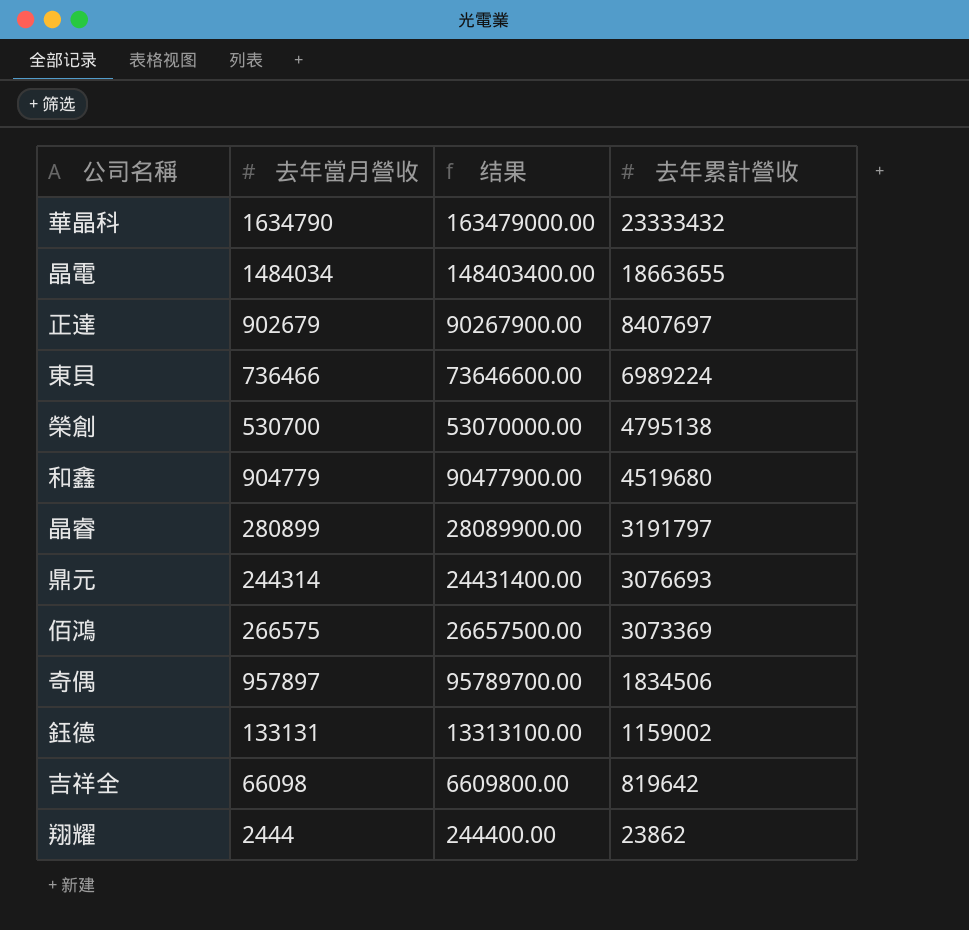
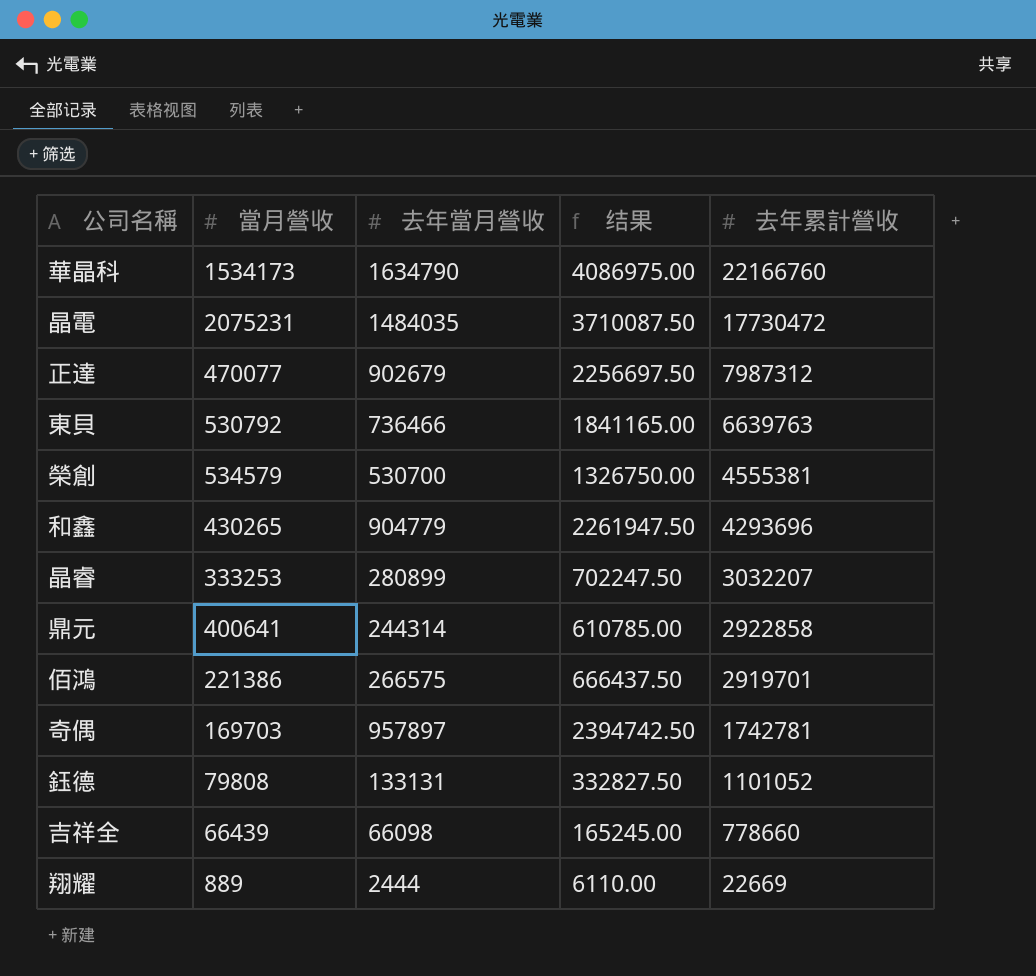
column 當月營收 | position: none -> 2
column 结果 | formula: [去年當月營收] * 100 -> [去年當月營收] * 2.5
華晶科 | 去年累計營收: 23333432 -> 22166760
晶電 | 去年當月營收: 1484034 -> 1484035
晶電 | 去年累計營收: 18663655 -> 17730472
正達 | 去年累計營收: 8407697 -> 7987312
東貝 | 去年累計營收: 6989224 -> 6639763
榮創 | 去年累計營收: 4795138 -> 4555381
和鑫 | 去年累計營收: 4519680 -> 4293696
晶睿 | 去年累計營收: 3191797 -> 3032207
鼎元 | 去年累計營收: 3076693 -> 2922858
佰鴻 | 去年累計營收: 3073369 -> 2919701
奇偶 | 去年累計營收: 1834506 -> 1742781
鈺德 | 去年累計營收: 1159002 -> 1101052
吉祥全 | 去年累計營收: 819642 -> 778660
翔耀 | 去年累計營收: 23862 -> 22669

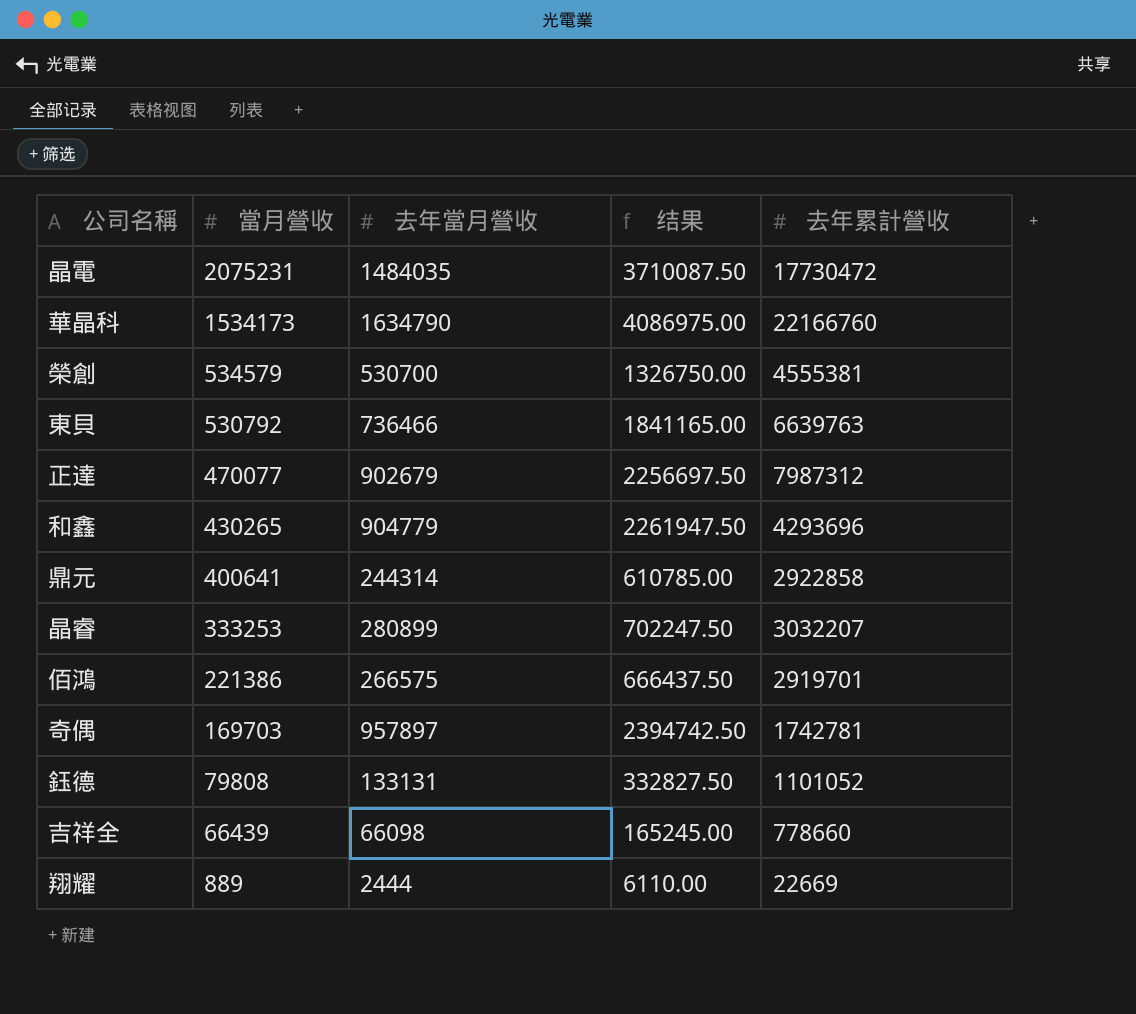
row order: 去年累計營收 descending -> 當月營收 descending

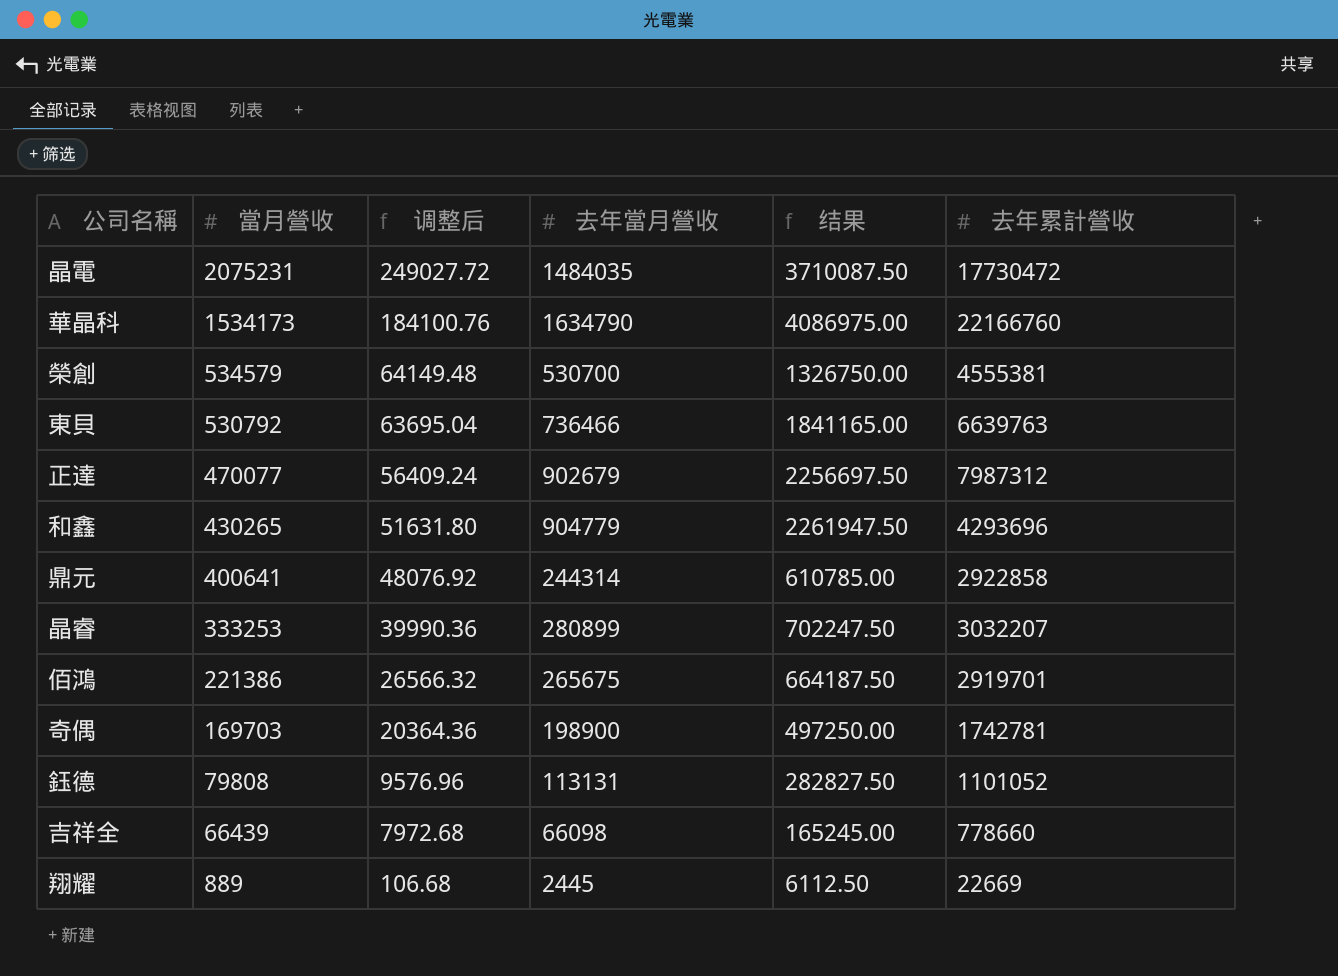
column 调整后 | formula: none -> [當月營收] * 0.12
佰鴻 | 去年當月營收: 266575 -> 265675
佰鴻 | 结果: 666437.50 -> 664187.50
奇偶 | 去年當月營收: 957897 -> 198900
奇偶 | 结果: 2394742.50 -> 497250.00
鈺德 | 去年當月營收: 133131 -> 113131
鈺德 | 结果: 332827.50 -> 282827.50
翔耀 | 去年當月營收: 2444 -> 2445
翔耀 | 结果: 6110.00 -> 6112.50

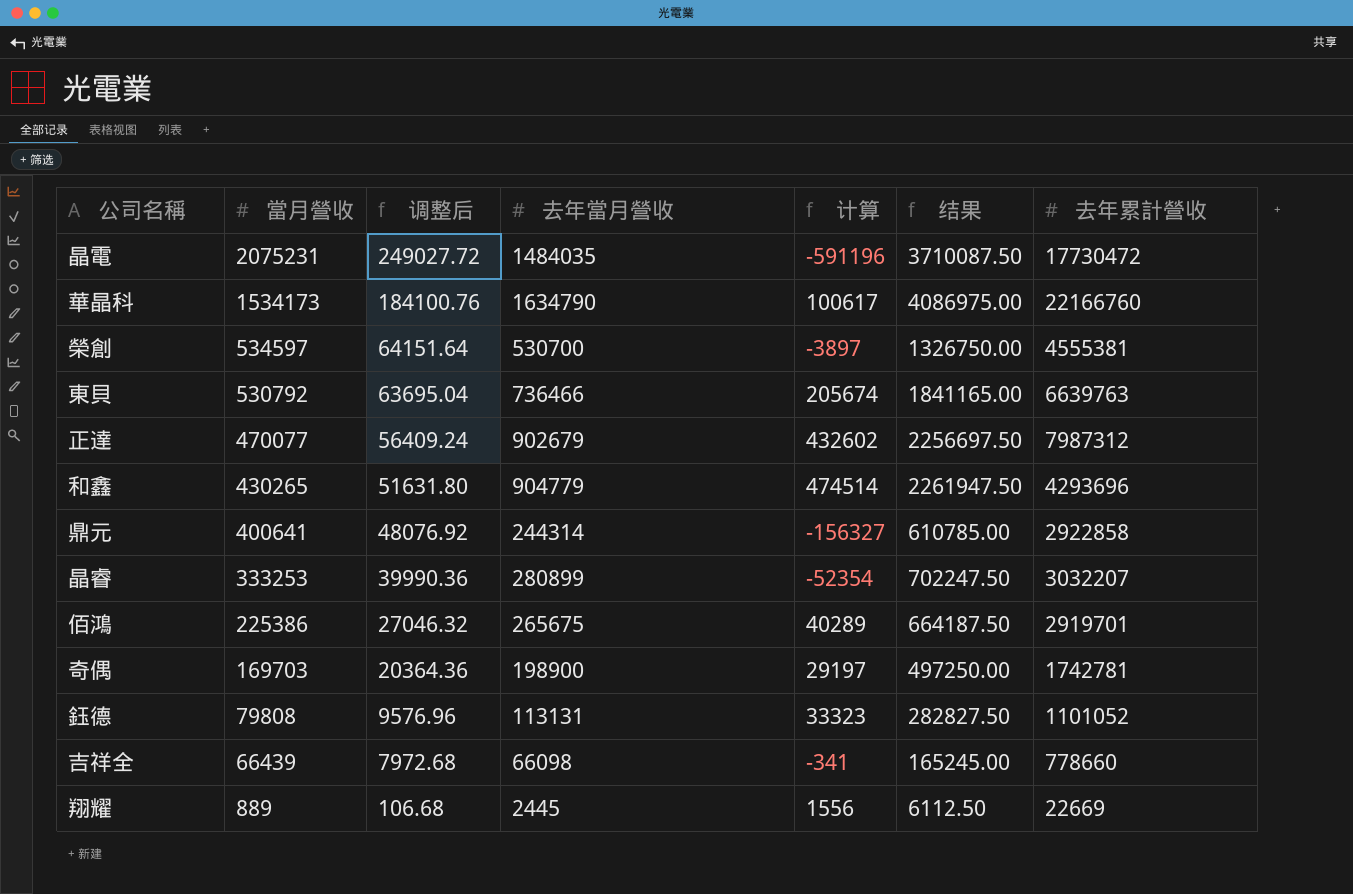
column 计算 | formula: none -> [去年當月營收] - [當月營收]
榮創 | 當月營收: 534579 -> 534597
榮創 | 调整后: 64149.48 -> 64151.64
佰鴻 | 當月營收: 221386 -> 225386
佰鴻 | 调整后: 26566.32 -> 27046.32

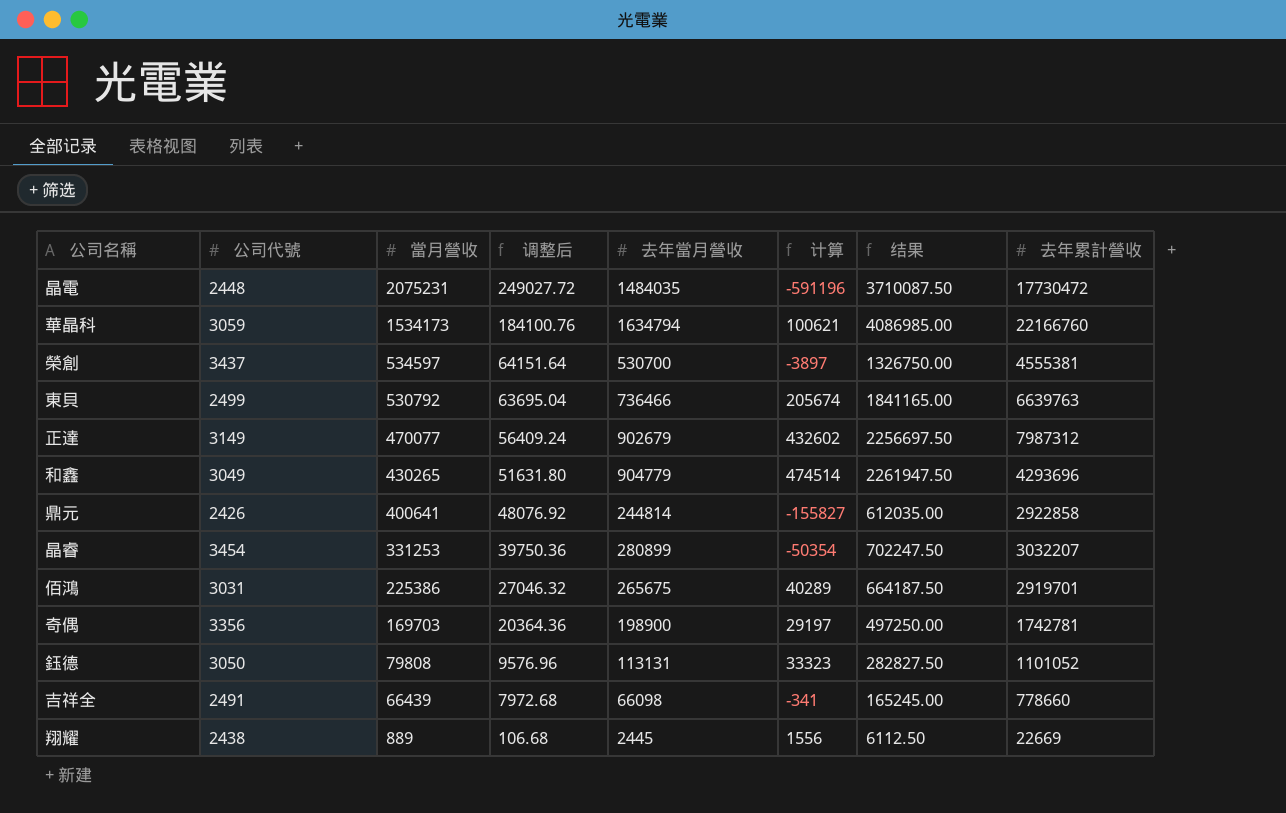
column 公司代號 | position: none -> 2
華晶科 | 去年當月營收: 1634790 -> 1634794
華晶科 | 计算: 100617 -> 100621
華晶科 | 结果: 4086975.00 -> 4086985.00
鼎元 | 去年當月營收: 244314 -> 244814
鼎元 | 计算: -156327 -> -155827
鼎元 | 结果: 610785.00 -> 612035.00
晶睿 | 當月營收: 333253 -> 331253
晶睿 | 调整后: 39990.36 -> 39750.36
晶睿 | 计算: -52354 -> -50354

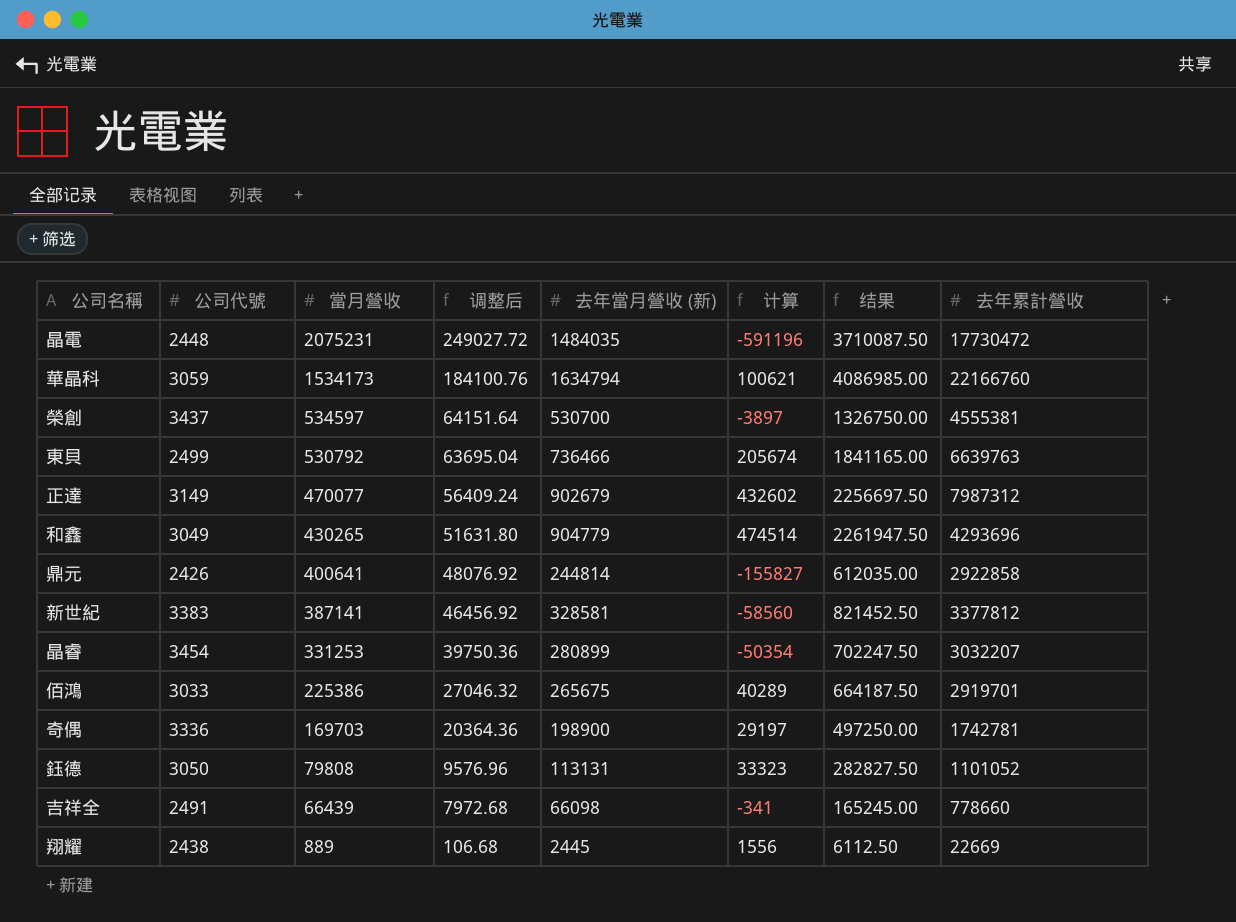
column name: 去年當月營收 -> 去年當月營收 (新)
row 新世紀: none -> 3383 | 387141 | 46456.92 | 328581 | -58560 | 821452.50 | 3377812
佰鴻 | 公司代號: 3031 -> 3033
奇偶 | 公司代號: 3356 -> 3336

